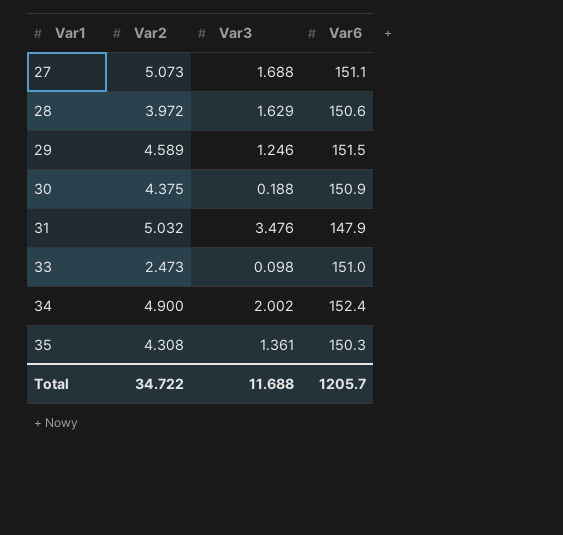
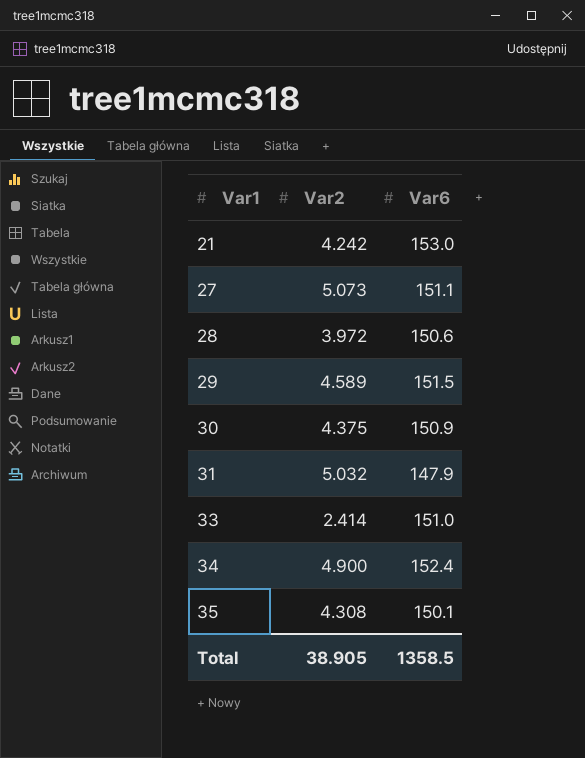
column Var3 | position: 3 -> none
row 21: none -> 4.242 | 153.0
33 | Var2: 2.473 -> 2.414
35 | Var6: 150.3 -> 150.1
Total | Var2: 34.722 -> 38.905
Total | Var6: 1205.7 -> 1358.5

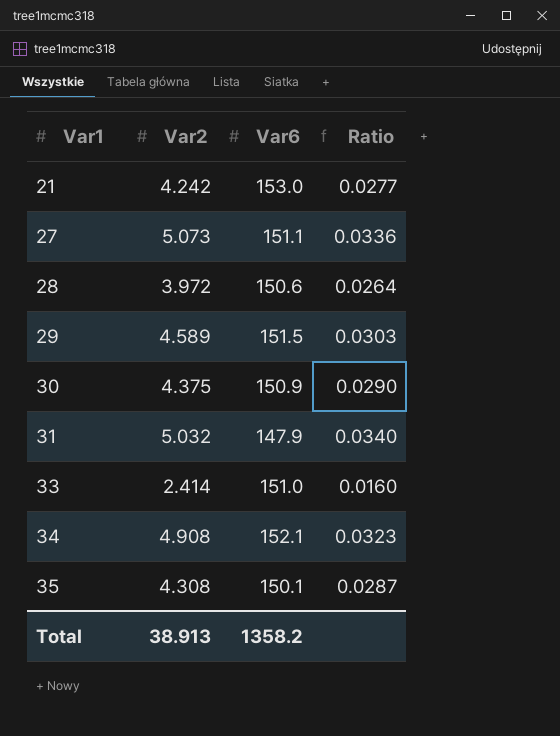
column Ratio | formula: none -> [Var2] / [Var6]
34 | Var2: 4.900 -> 4.908
34 | Var6: 152.4 -> 152.1
Total | Var2: 38.905 -> 38.913
Total | Var6: 1358.5 -> 1358.2

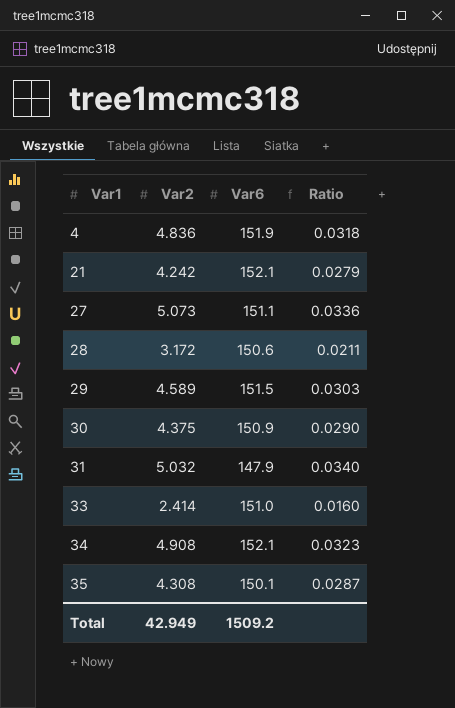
row 4: none -> 4.836 | 151.9 | 0.0318
21 | Var6: 153.0 -> 152.1
21 | Ratio: 0.0277 -> 0.0279
28 | Var2: 3.972 -> 3.172
28 | Ratio: 0.0264 -> 0.0211
Total | Var2: 38.913 -> 42.949
Total | Var6: 1358.2 -> 1509.2

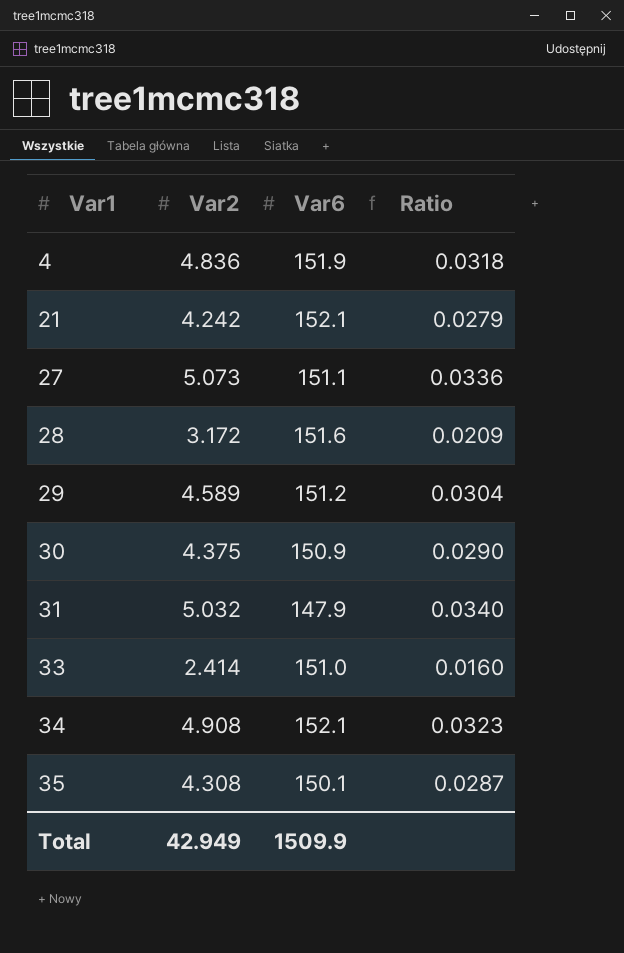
28 | Var6: 150.6 -> 151.6
28 | Ratio: 0.0211 -> 0.0209
29 | Var6: 151.5 -> 151.2
29 | Ratio: 0.0303 -> 0.0304
Total | Var6: 1509.2 -> 1509.9

